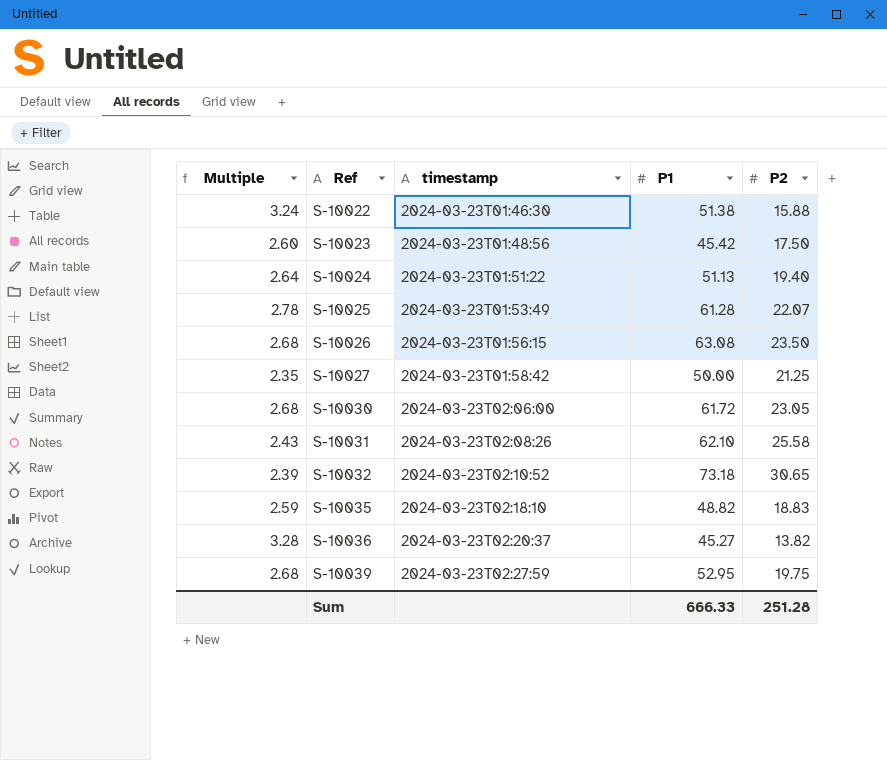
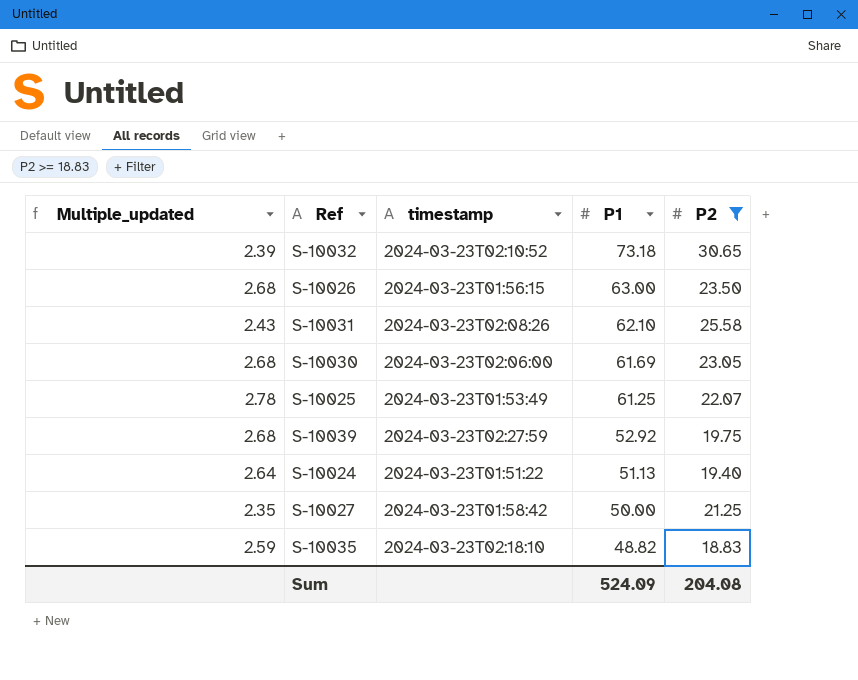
filter: none -> P2 >= 18.83
row order: Ref ascending -> P1 descending
column name: Multiple -> Multiple_updated
S-10026 | P1: 63.08 -> 63.00
S-10030 | P1: 61.72 -> 61.69
S-10025 | P1: 61.28 -> 61.25
S-10039 | P1: 52.95 -> 52.92
Sum | P1: 666.33 -> 524.09
Sum | P2: 251.28 -> 204.08

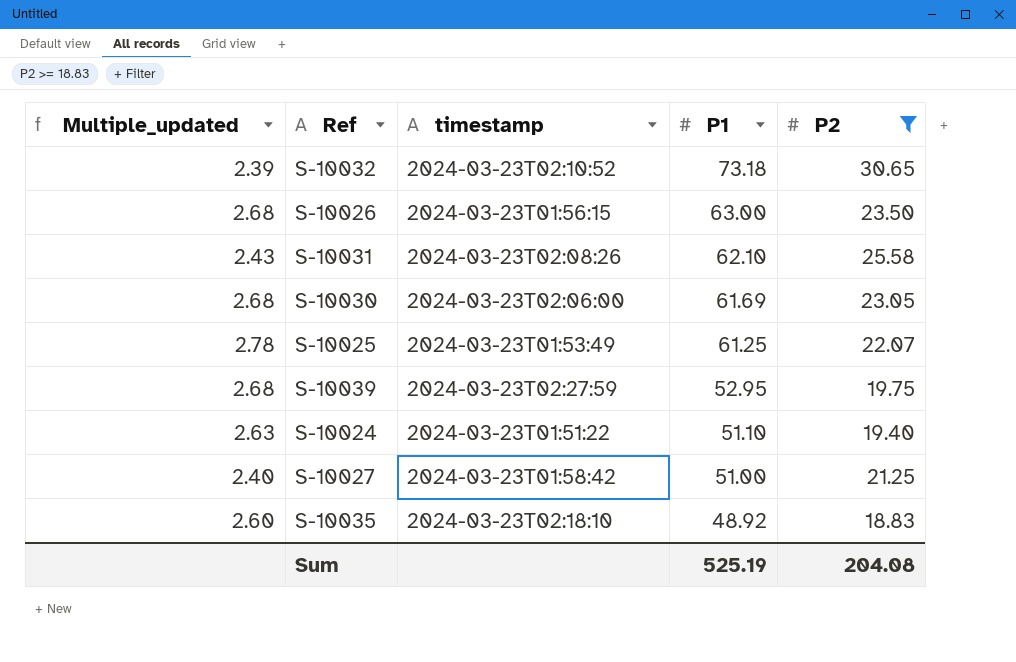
S-10039 | P1: 52.92 -> 52.95
S-10024 | Multiple_updated: 2.64 -> 2.63
S-10024 | P1: 51.13 -> 51.10
S-10027 | Multiple_updated: 2.35 -> 2.40
S-10027 | P1: 50.00 -> 51.00
S-10035 | Multiple_updated: 2.59 -> 2.60
S-10035 | P1: 48.82 -> 48.92
Sum | P1: 524.09 -> 525.19

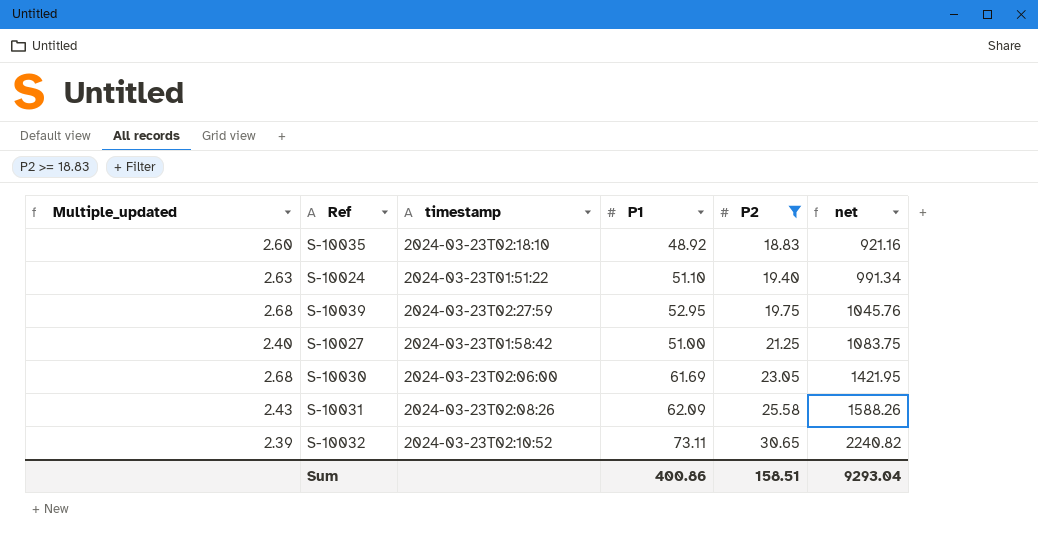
row order: P1 descending -> P2 ascending
column net | formula: none -> [P1] * [P2]
row S-10026: 2.68 | 2024-03-23T01:56:15 | 63.00 | 23.50 -> none
row S-10025: 2.78 | 2024-03-23T01:53:49 | 61.25 | 22.07 -> none
S-10031 | P1: 62.10 -> 62.09
S-10032 | P1: 73.18 -> 73.11
Sum | P1: 525.19 -> 400.86
Sum | P2: 204.08 -> 158.51

